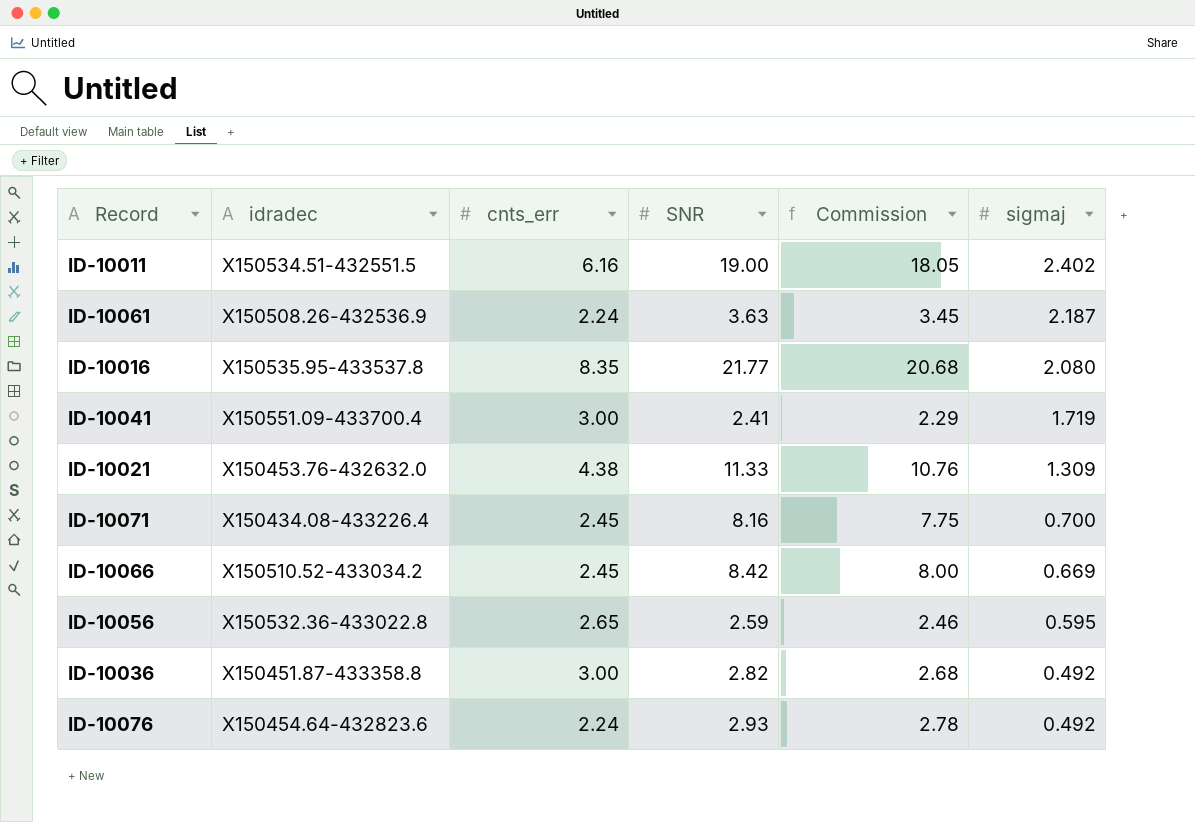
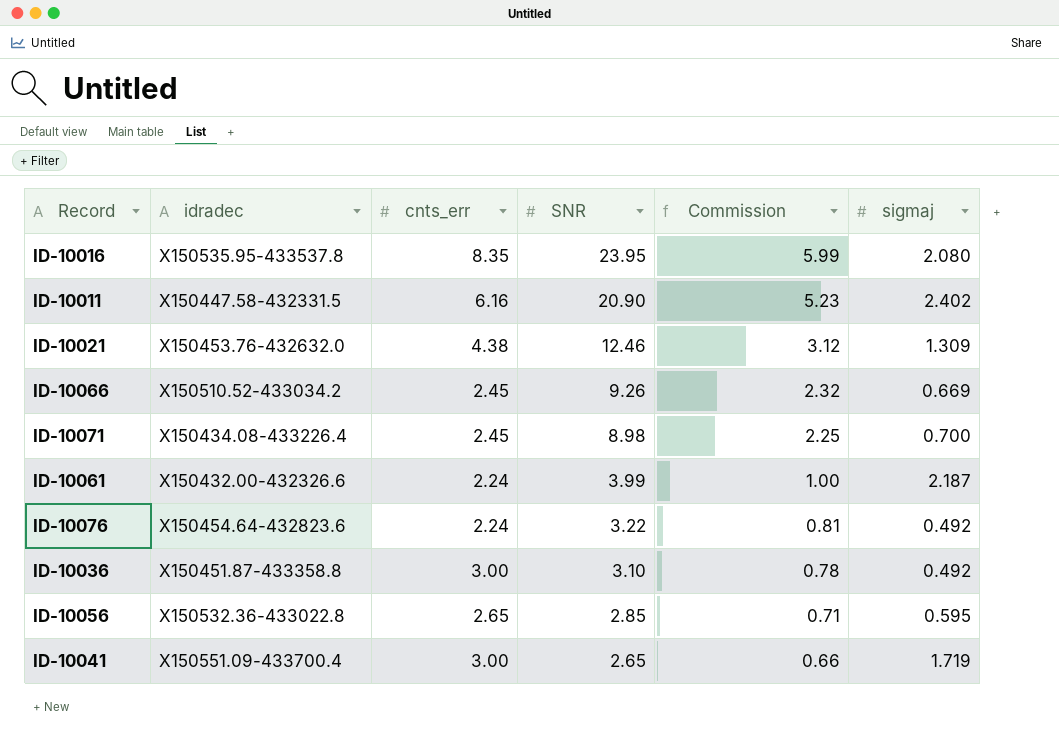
row order: sigmaj descending -> SNR descending
column Commission | formula: [SNR] * 0.95 -> [SNR] * 0.25
ID-10016 | SNR: 21.77 -> 23.95
ID-10011 | idradec: X150534.51-432551.5 -> X150447.58-432331.5
ID-10011 | SNR: 19.00 -> 20.90
ID-10021 | SNR: 11.33 -> 12.46
ID-10066 | SNR: 8.42 -> 9.26
ID-10071 | SNR: 8.16 -> 8.98
ID-10061 | idradec: X150508.26-432536.9 -> X150432.00-432326.6
ID-10061 | SNR: 3.63 -> 3.99
ID-10076 | SNR: 2.93 -> 3.22
ID-10036 | SNR: 2.82 -> 3.10
ID-10056 | SNR: 2.59 -> 2.85
ID-10041 | SNR: 2.41 -> 2.65

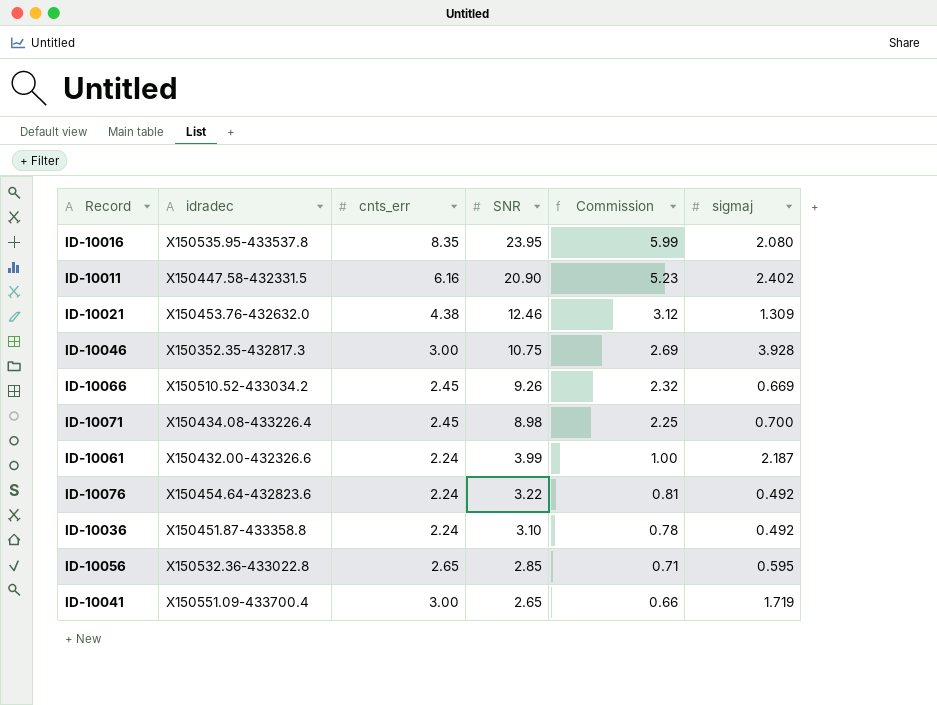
row ID-10046: none -> X150352.35-432817.3 | 3.00 | 10.75 | 2.69 | 3.928
ID-10036 | cnts_err: 3.00 -> 2.24

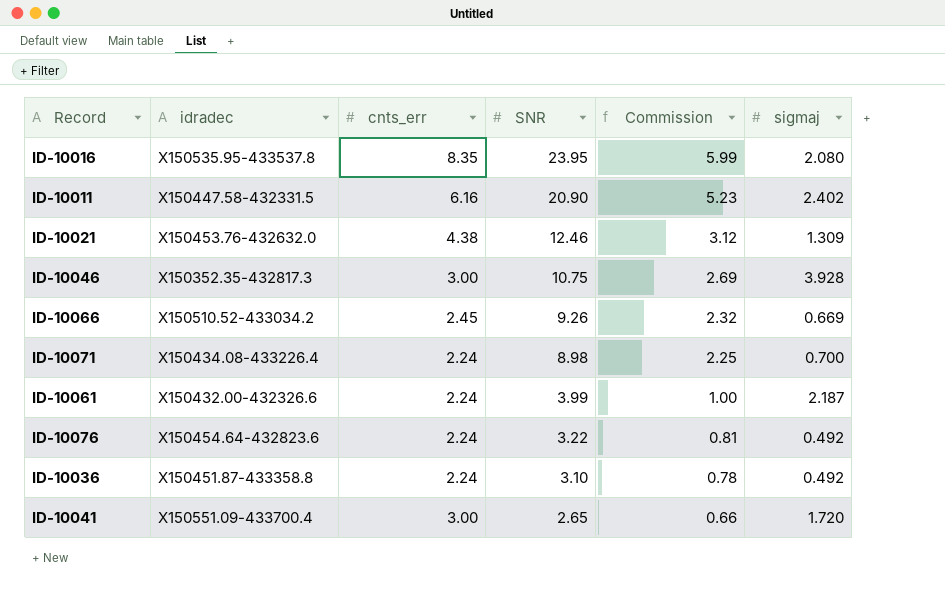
row ID-10056: X150532.36-433022.8 | 2.65 | 2.85 | 0.71 | 0.595 -> none
ID-10071 | cnts_err: 2.45 -> 2.24
ID-10041 | sigmaj: 1.719 -> 1.720

